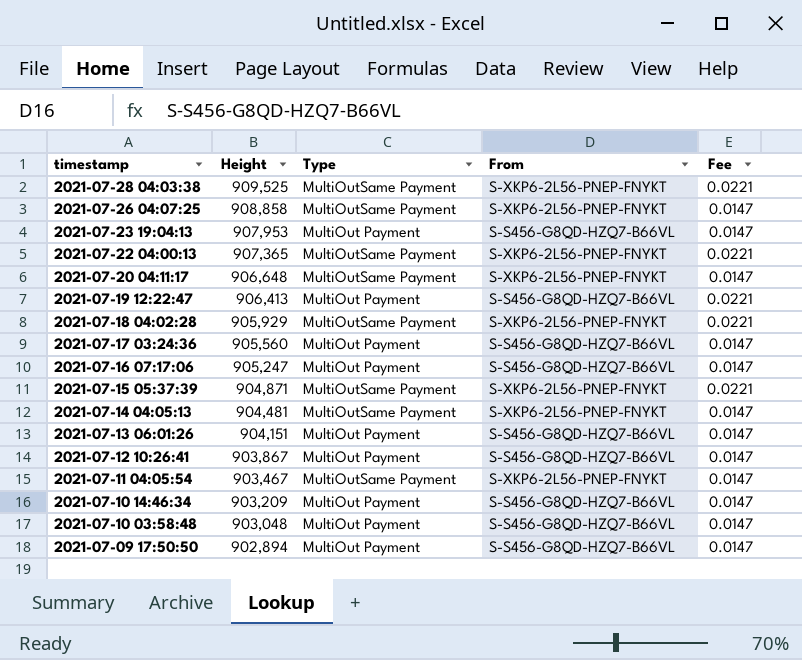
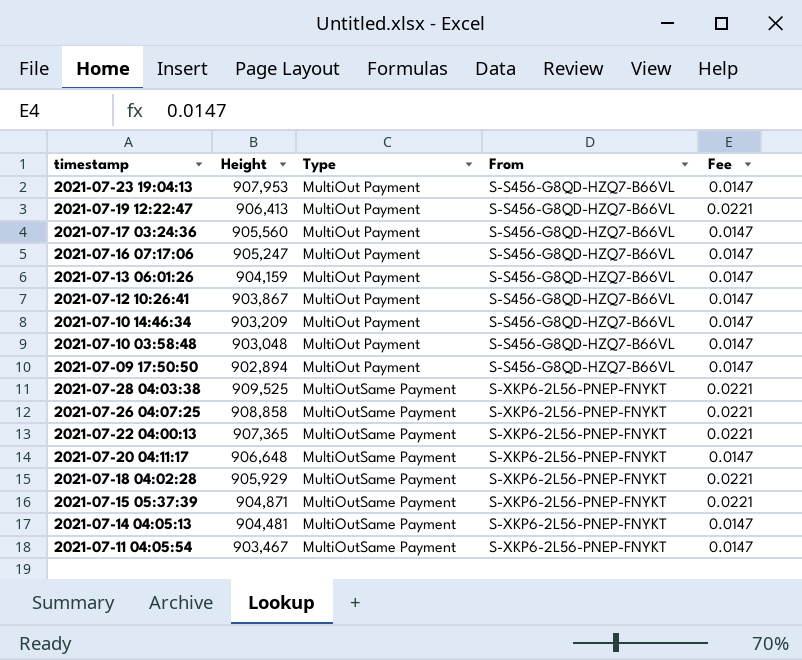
row order: timestamp descending -> Type ascending
2021-07-13 06:01:26 | Height: 904,151 -> 904,159
2021-07-26 04:07:25 | Fee: 0.0147 -> 0.0221

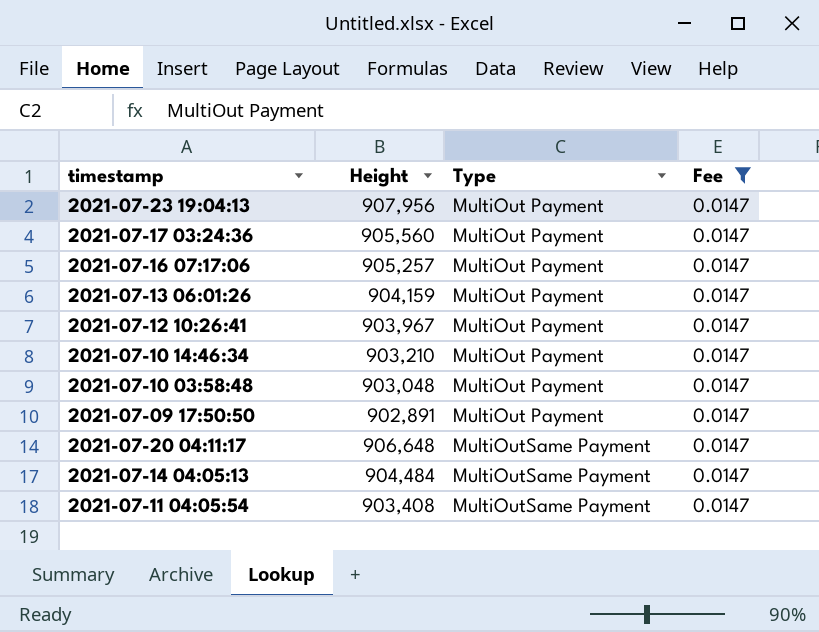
filter: none -> Fee = 0.0147
column From | position: 4 -> none
2021-07-23 19:04:13 | Height: 907,953 -> 907,956
2021-07-16 07:17:06 | Height: 905,247 -> 905,257
2021-07-12 10:26:41 | Height: 903,867 -> 903,967
2021-07-10 14:46:34 | Height: 903,209 -> 903,210
2021-07-09 17:50:50 | Height: 902,894 -> 902,891
2021-07-14 04:05:13 | Height: 904,481 -> 904,484
2021-07-11 04:05:54 | Height: 903,467 -> 903,408

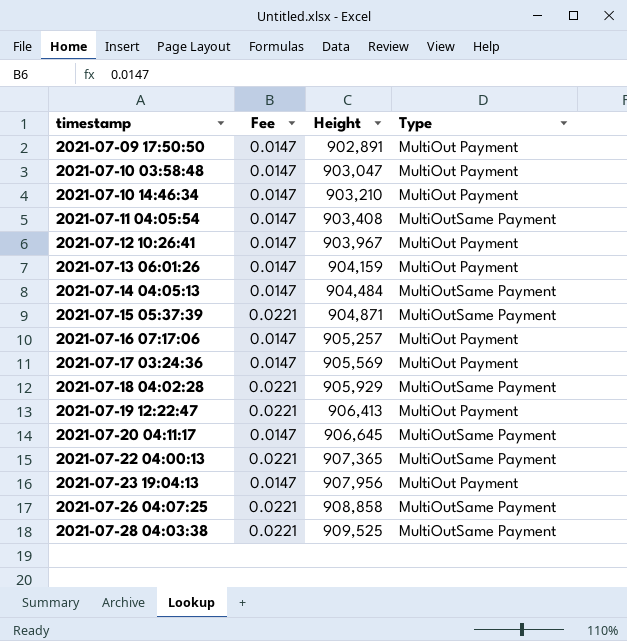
filter: Fee = 0.0147 -> none
row order: Type ascending -> timestamp ascending
column Fee | position: 4 -> 2
2021-07-10 03:58:48 | Height: 903,048 -> 903,047
2021-07-17 03:24:36 | Height: 905,560 -> 905,569
2021-07-20 04:11:17 | Height: 906,648 -> 906,645

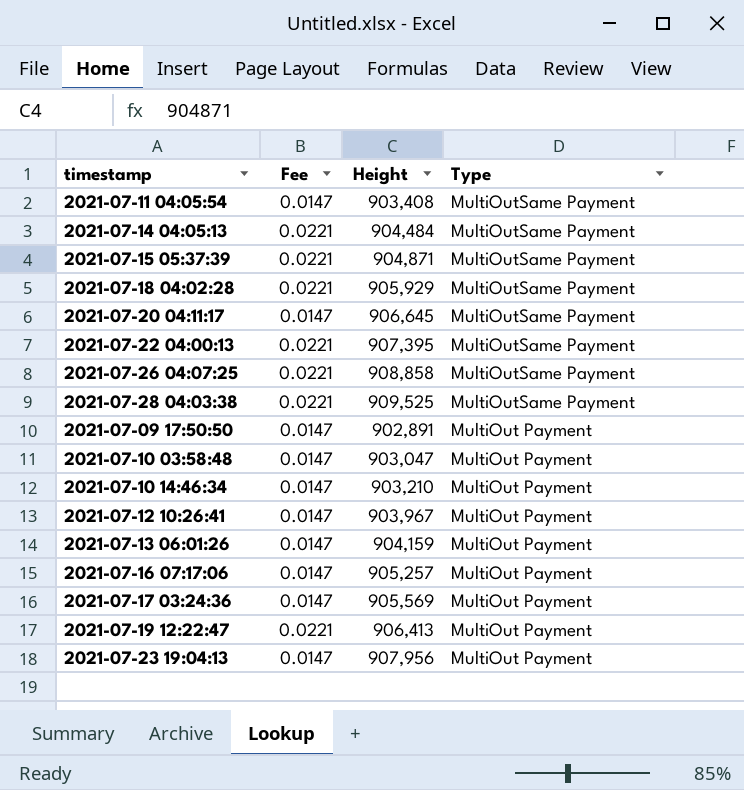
row order: timestamp ascending -> Type descending
2021-07-14 04:05:13 | Fee: 0.0147 -> 0.0221
2021-07-22 04:00:13 | Height: 907,365 -> 907,395

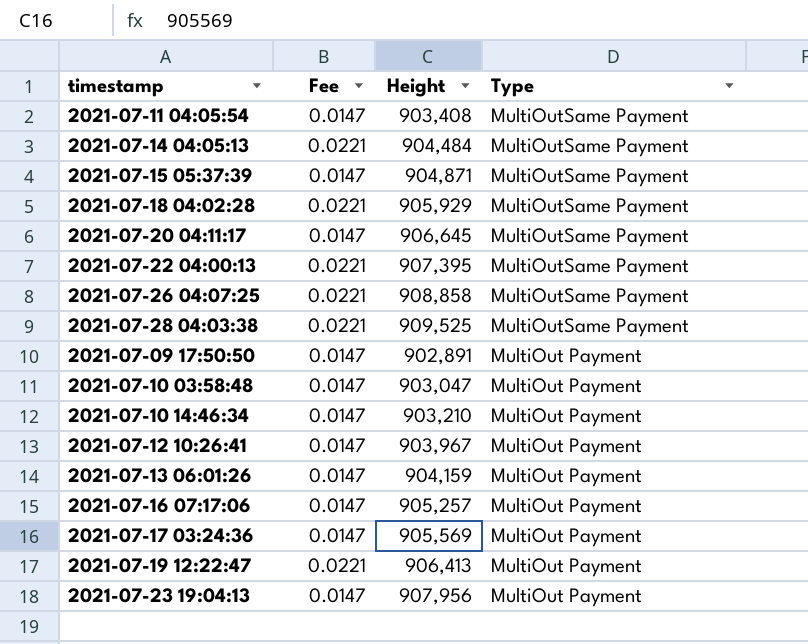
2021-07-15 05:37:39 | Fee: 0.0221 -> 0.0147

